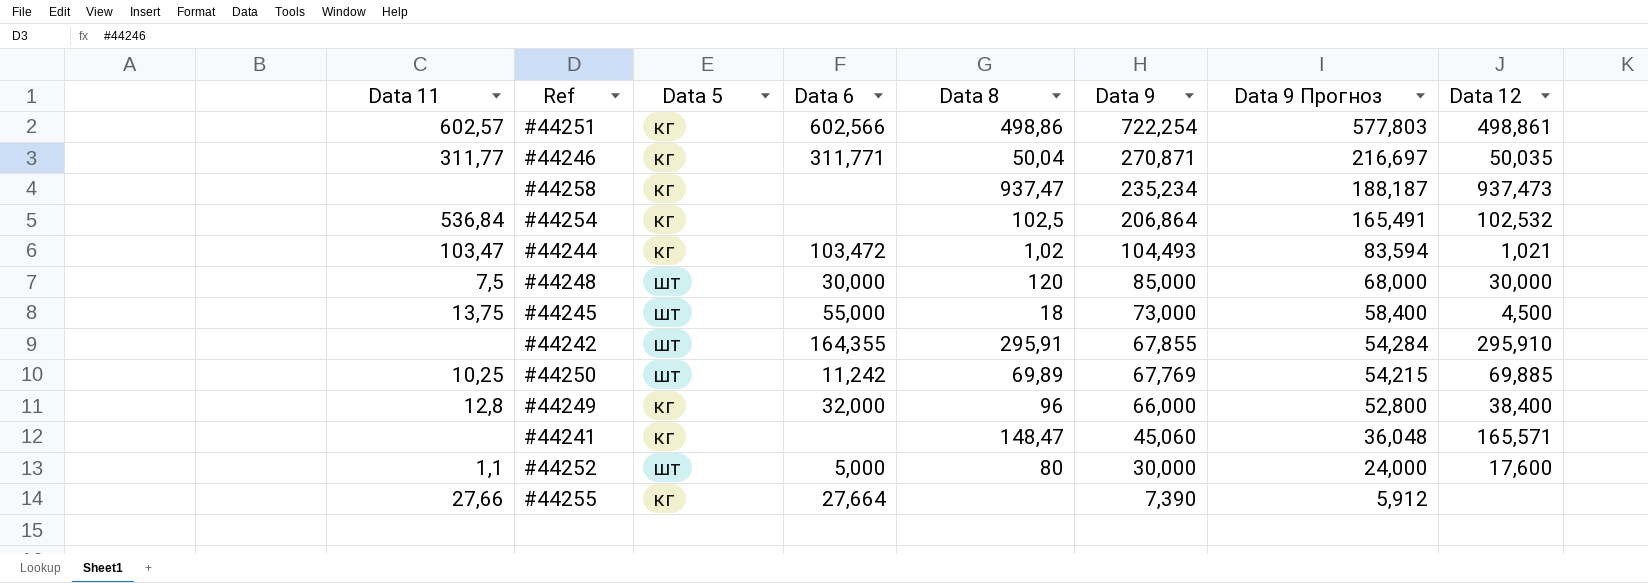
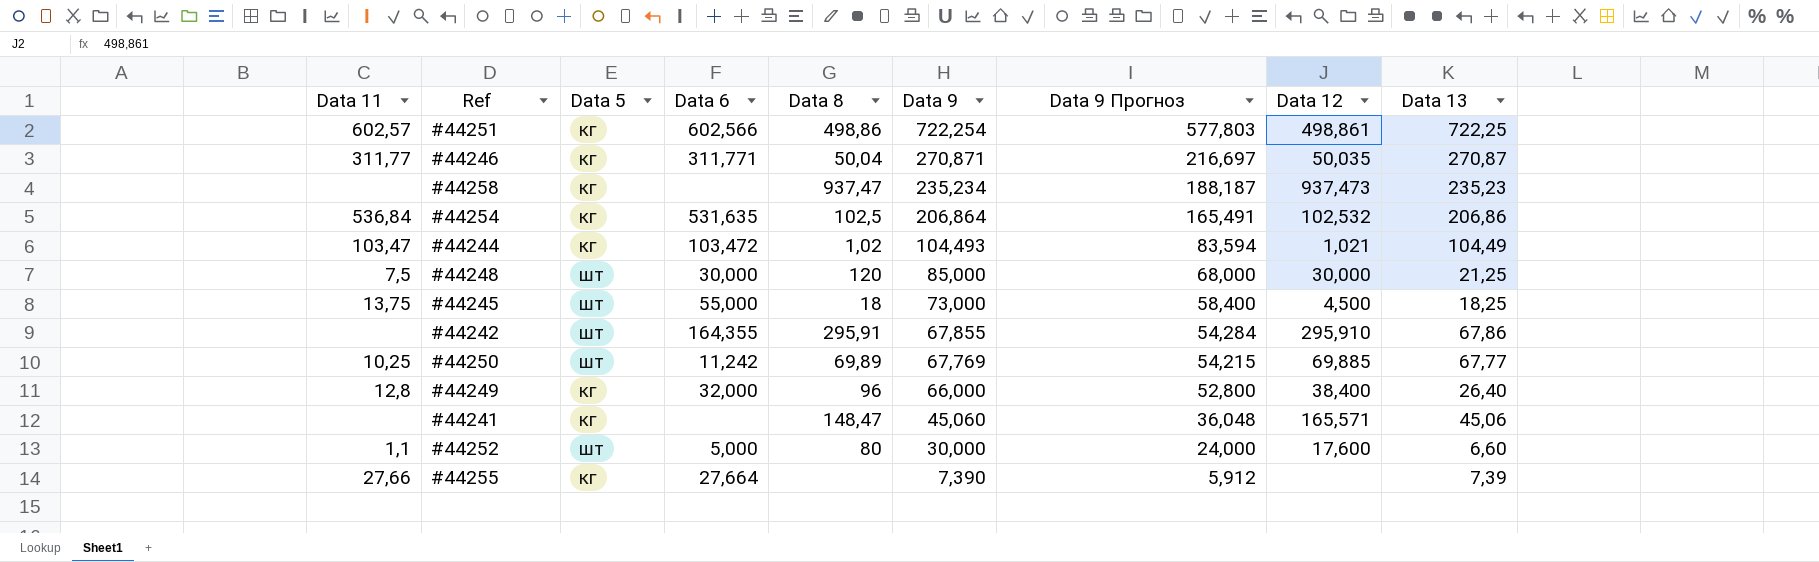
column Data 13 | position: none -> 9
#44254 | Data 6: none -> 531,635

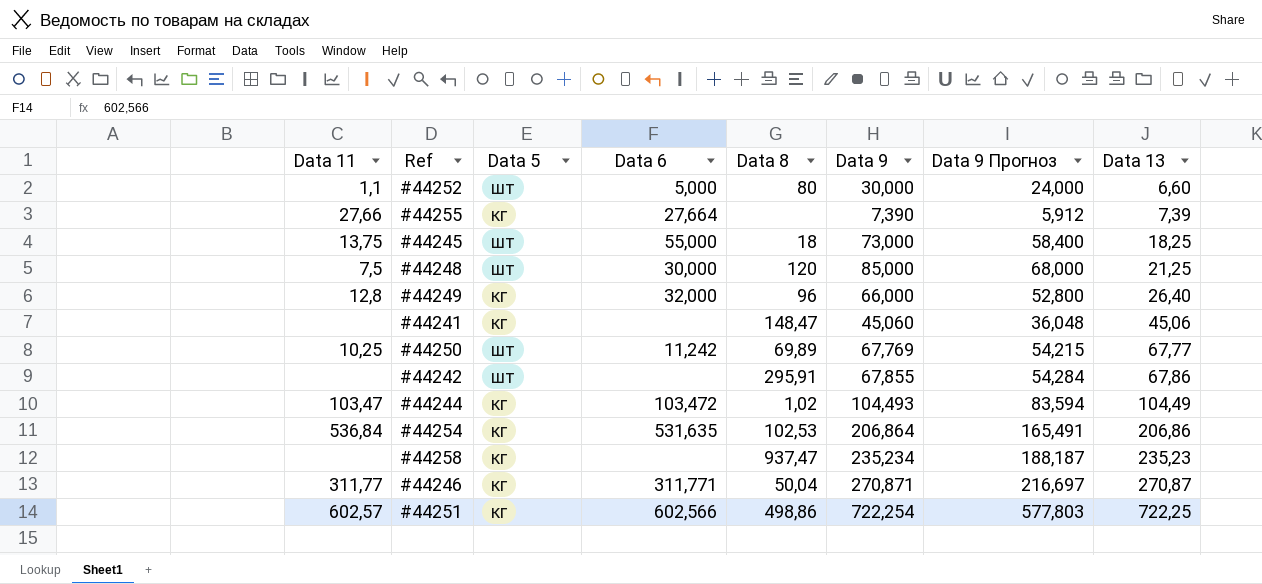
row order: Data 9 descending -> Data 13 ascending
column Data 12 | position: 8 -> none
#44242 | Data 6: 164,355 -> none
#44254 | Data 8: 102,5 -> 102,53

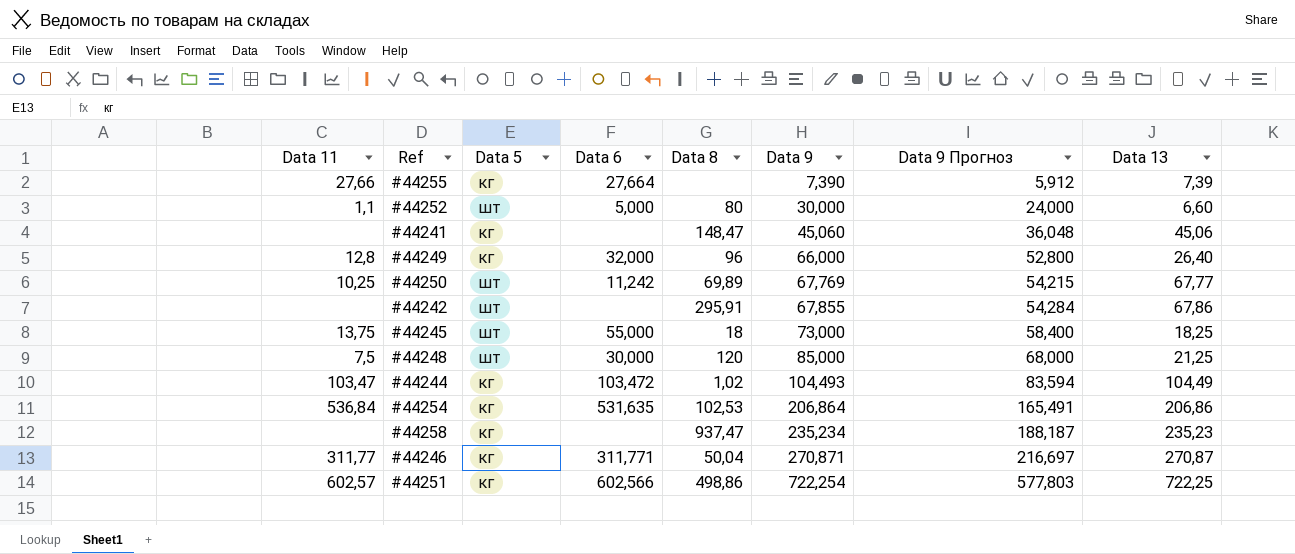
row order: Data 13 ascending -> Data 9 ascending

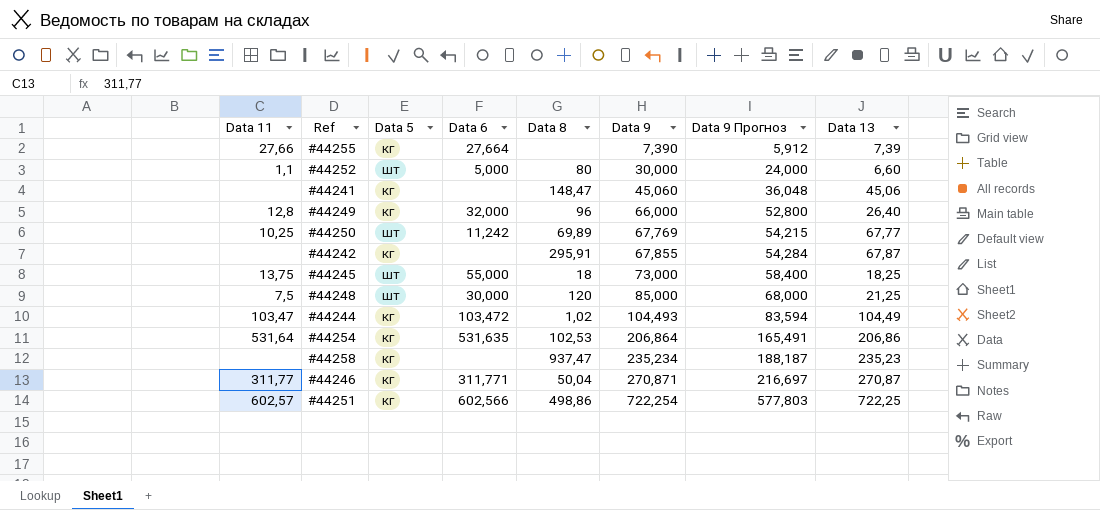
#44242 | Data 5: шт -> кг
#44242 | Data 13: 67,86 -> 67,87
#44254 | Data 11: 536,84 -> 531,64

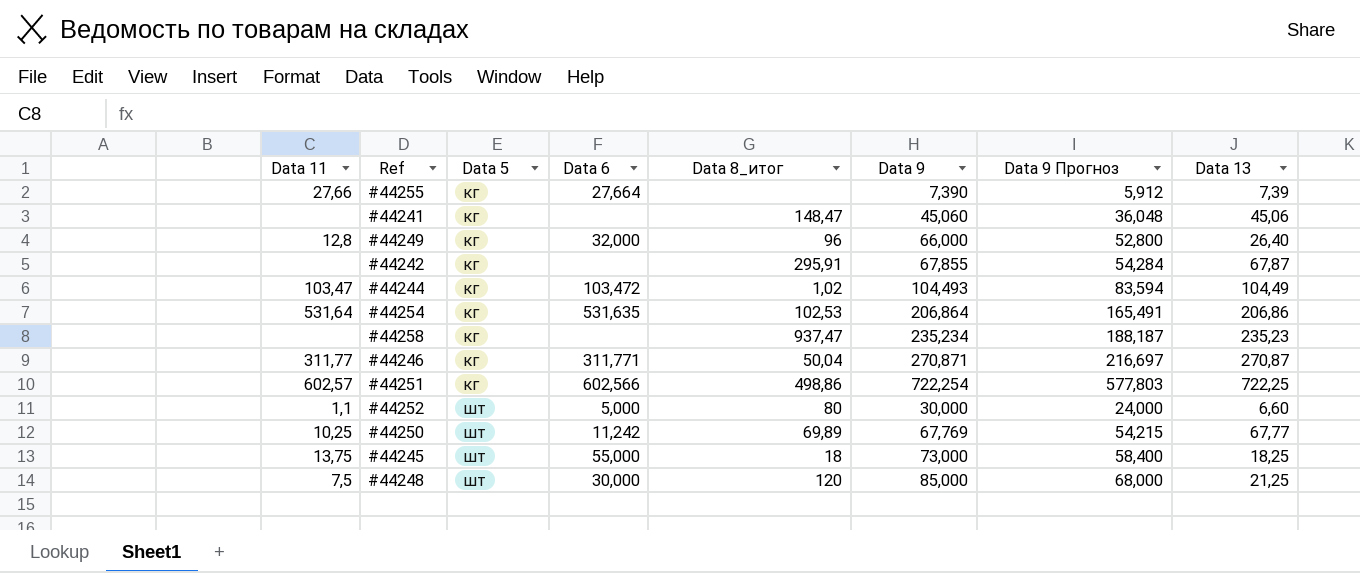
row order: Data 9 ascending -> Data 5 ascending
column name: Data 8 -> Data 8_итог

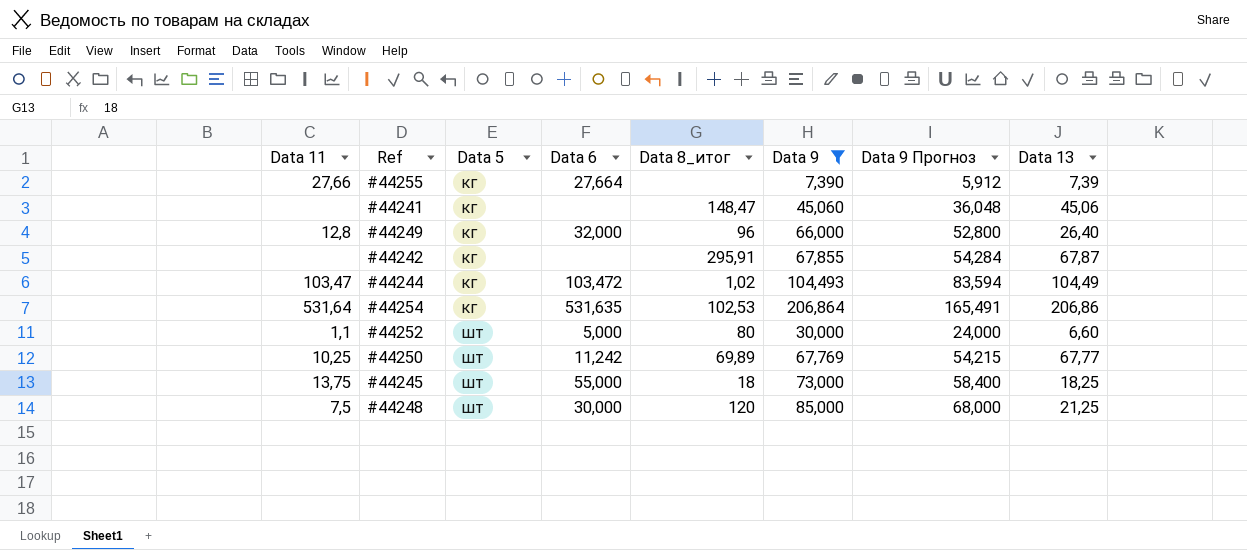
filter: none -> Data 9 <= 206,864

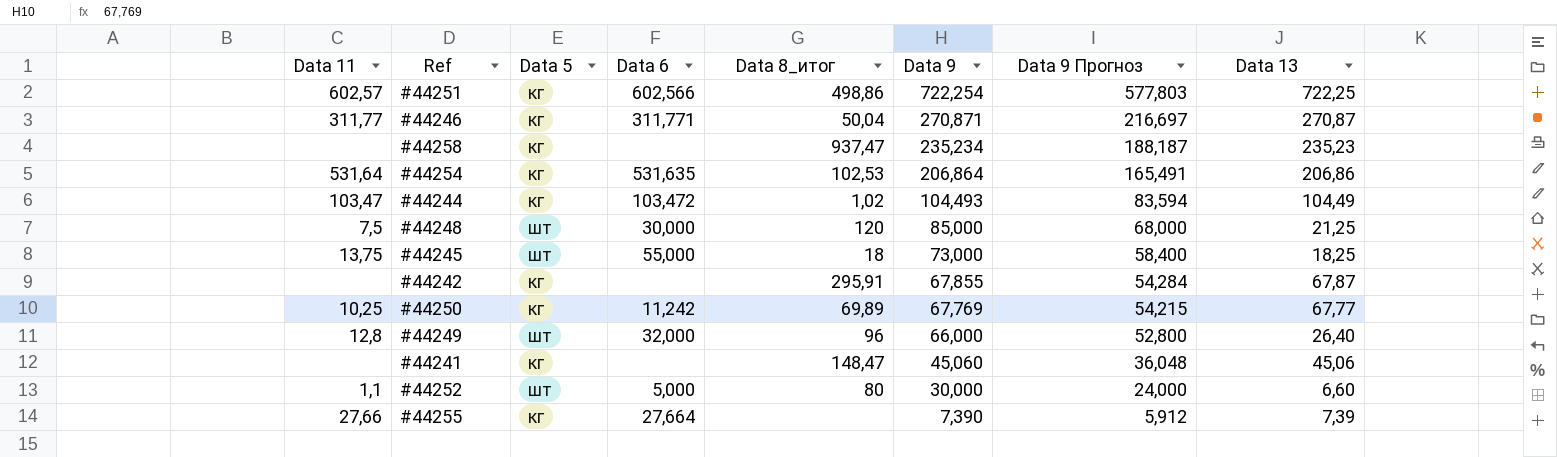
filter: Data 9 <= 206,864 -> none
row order: Data 5 ascending -> Data 9 descending
#44250 | Data 5: шт -> кг
#44249 | Data 5: кг -> шт

